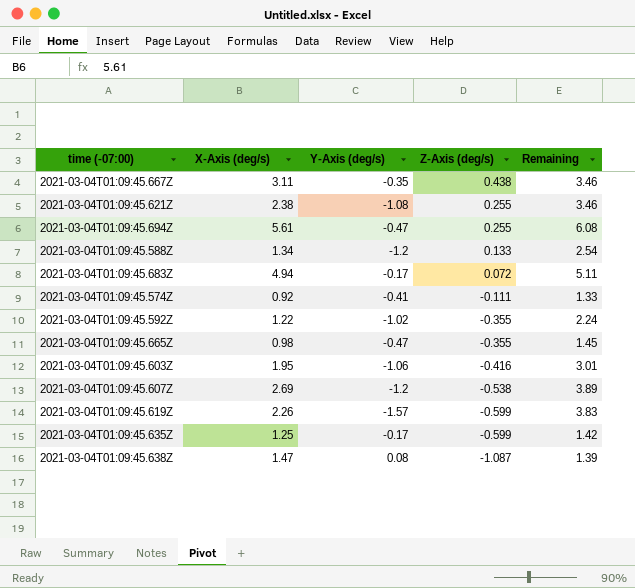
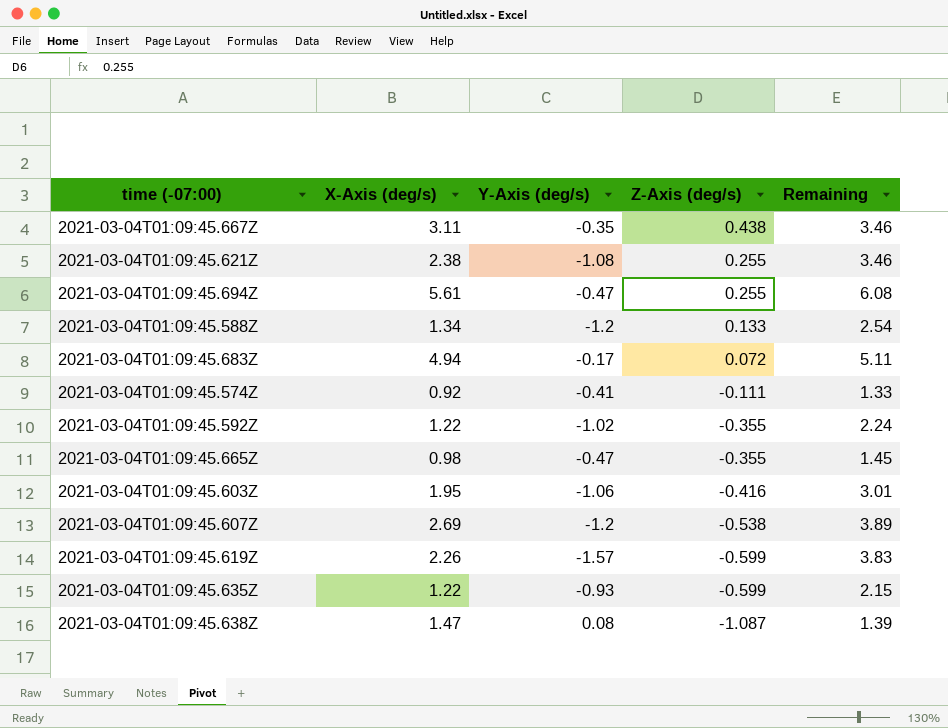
2021-03-04T01:09:45.635Z | X-Axis (deg/s): 1.25 -> 1.22
2021-03-04T01:09:45.635Z | Y-Axis (deg/s): -0.17 -> -0.93
2021-03-04T01:09:45.635Z | Remaining: 1.42 -> 2.15

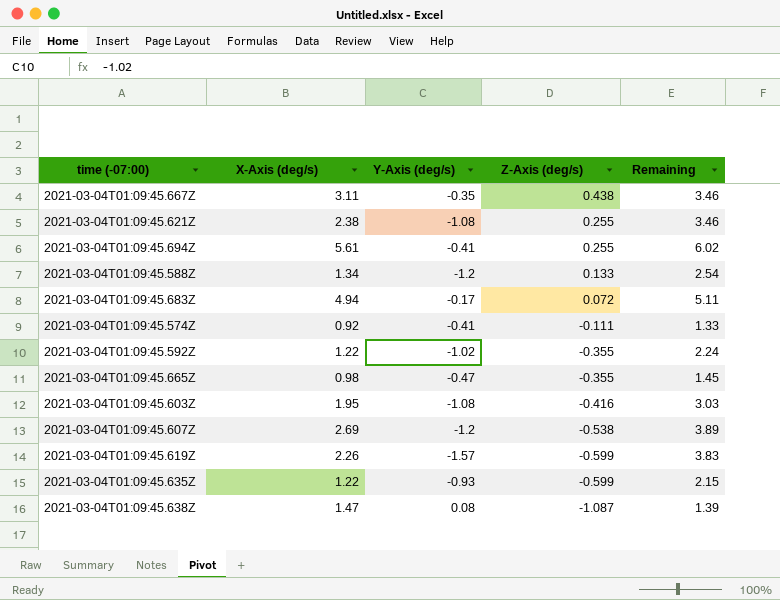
2021-03-04T01:09:45.694Z | Y-Axis (deg/s): -0.47 -> -0.41
2021-03-04T01:09:45.694Z | Remaining: 6.08 -> 6.02
2021-03-04T01:09:45.603Z | Y-Axis (deg/s): -1.06 -> -1.08
2021-03-04T01:09:45.603Z | Remaining: 3.01 -> 3.03

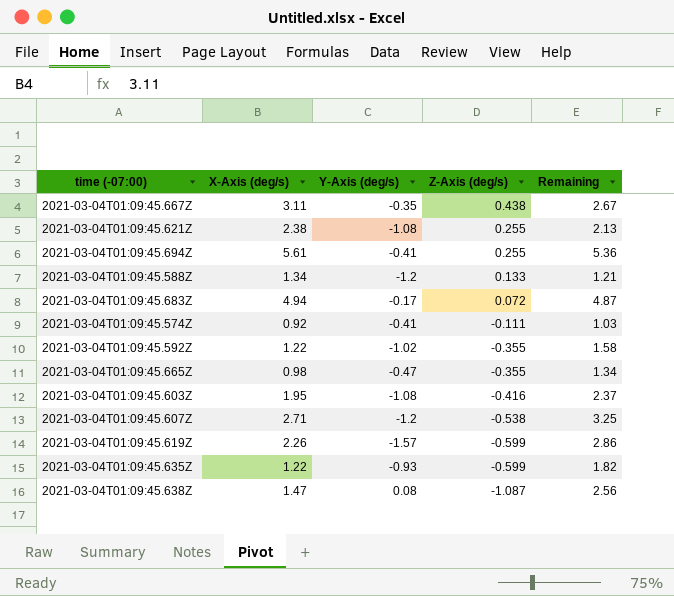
column Remaining | formula: [X-Axis (deg/s)] - [Y-Axis (deg/s)] -> [X-Axis (deg/s)] - [Z-Axis (deg/s)]
2021-03-04T01:09:45.607Z | X-Axis (deg/s): 2.69 -> 2.71

